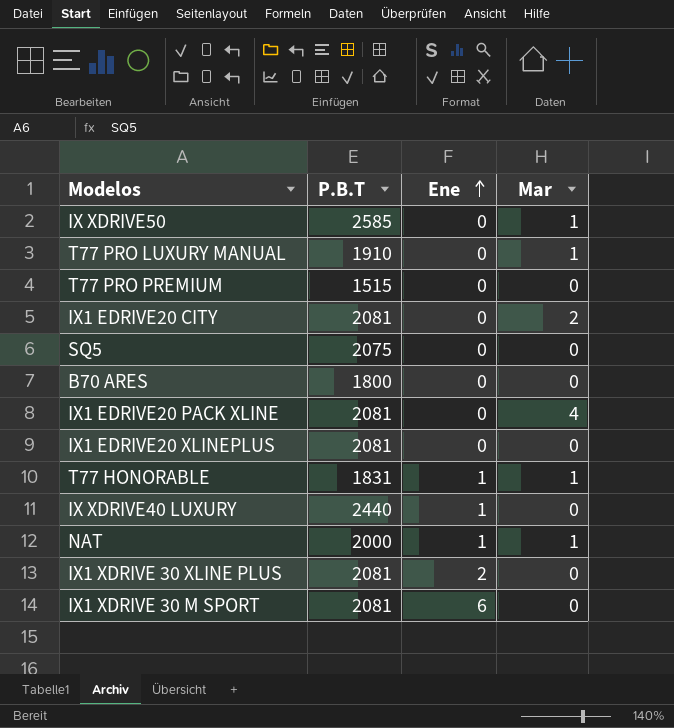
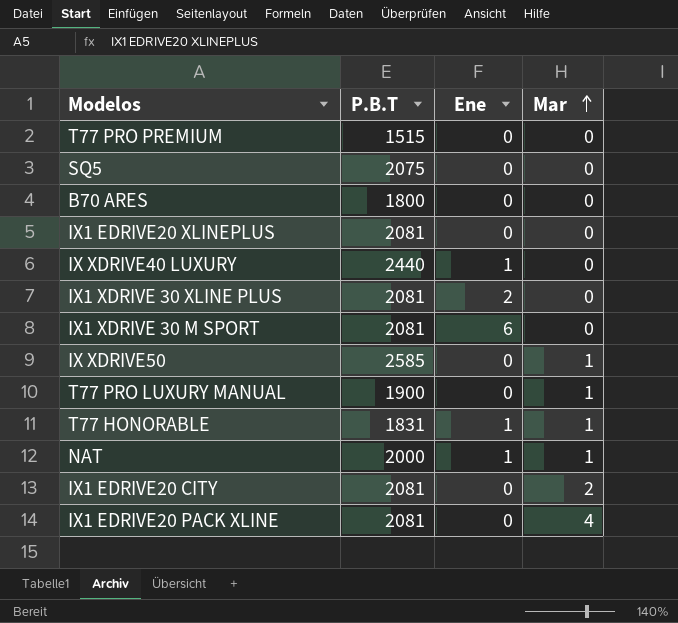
row order: Ene ascending -> Mar ascending
T77 PRO LUXURY MANUAL | P.B.T: 1910 -> 1900

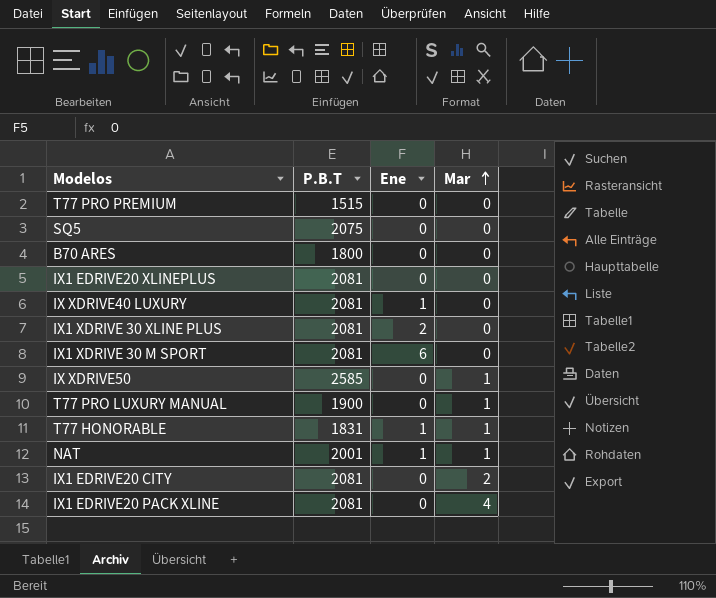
IX XDRIVE40 LUXURY | P.B.T: 2440 -> 2081
NAT | P.B.T: 2000 -> 2001

